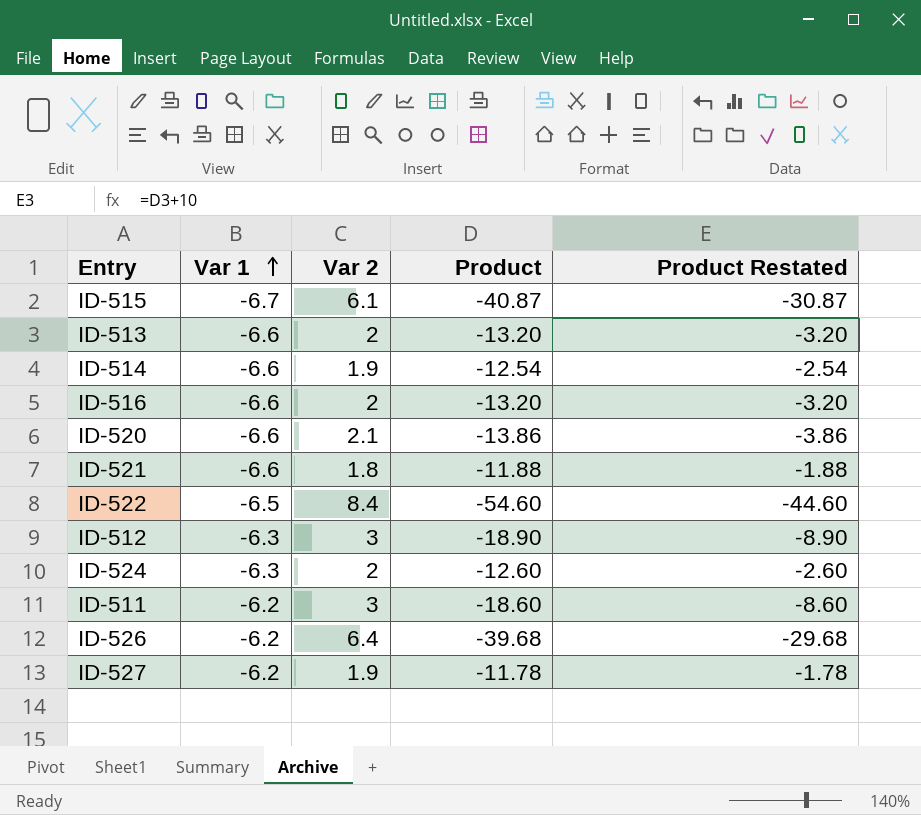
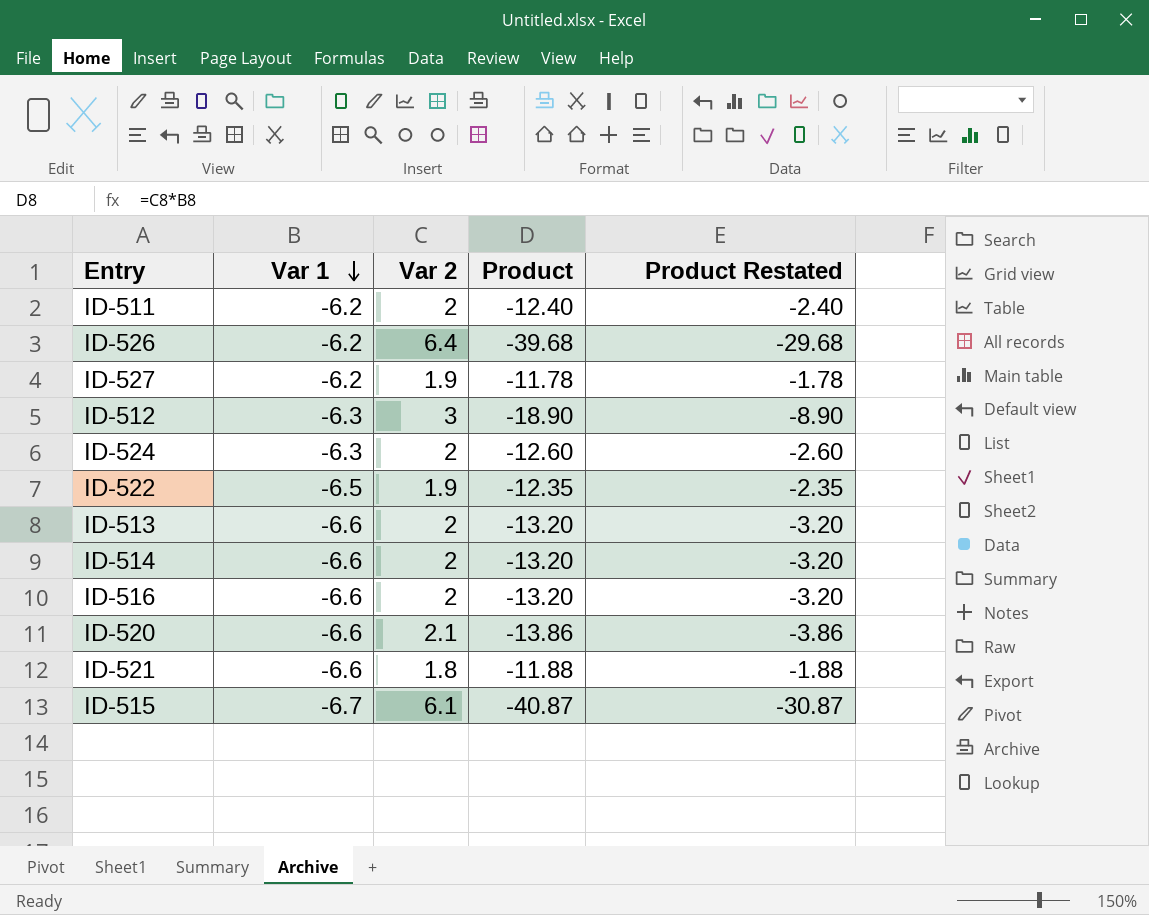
row order: Var 1 ascending -> Var 1 descending
ID-511 | Var 2: 3 -> 2
ID-511 | Product: -18.60 -> -12.40
ID-511 | Product Restated: -8.60 -> -2.40
ID-522 | Var 2: 8.4 -> 1.9
ID-522 | Product: -54.60 -> -12.35
ID-522 | Product Restated: -44.60 -> -2.35
ID-514 | Var 2: 1.9 -> 2
ID-514 | Product: -12.54 -> -13.20
ID-514 | Product Restated: -2.54 -> -3.20

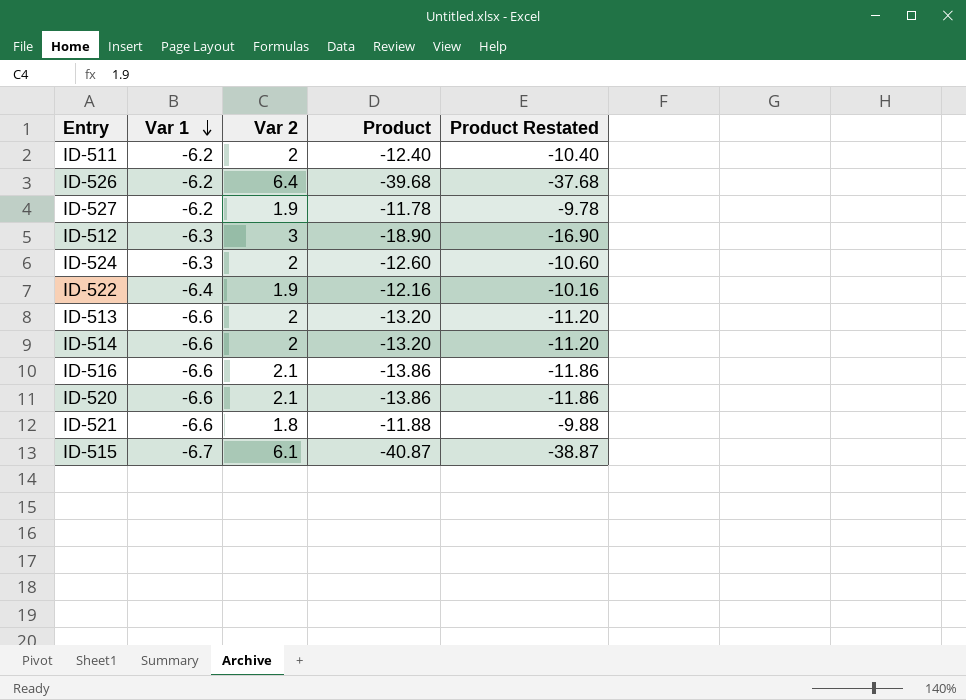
column Product Restated | formula: [Product] + 10 -> [Product] + 2
ID-522 | Var 1: -6.5 -> -6.4
ID-522 | Product: -12.35 -> -12.16
ID-516 | Var 2: 2 -> 2.1
ID-516 | Product: -13.20 -> -13.86

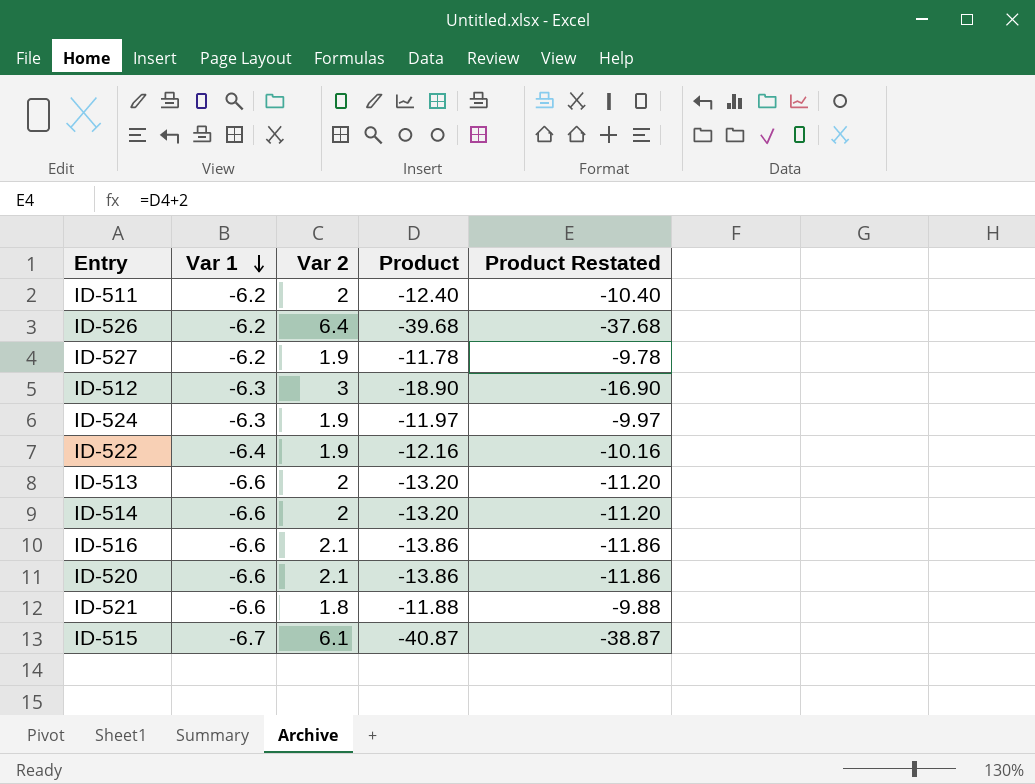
ID-524 | Var 2: 2 -> 1.9
ID-524 | Product: -12.60 -> -11.97
ID-524 | Product Restated: -10.60 -> -9.97

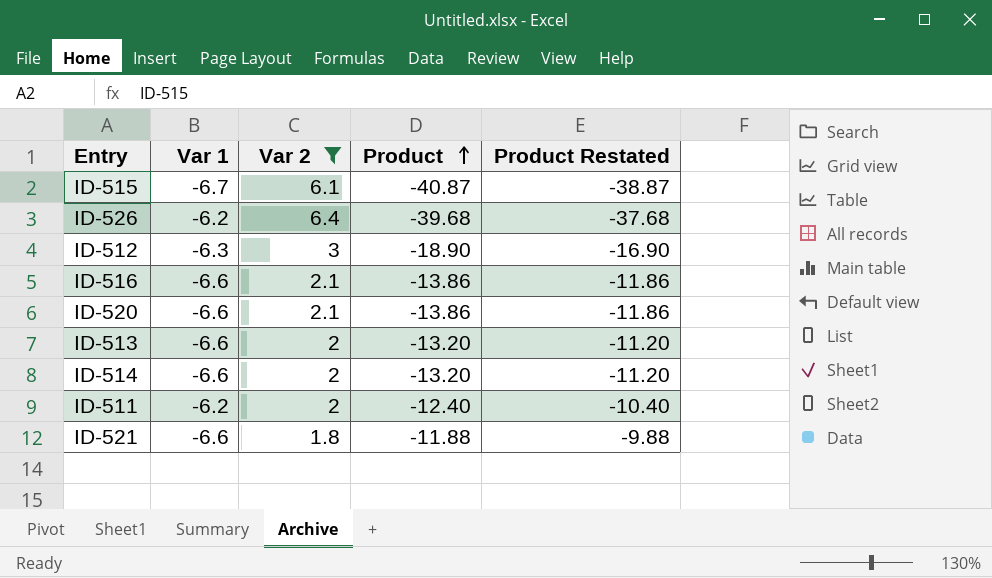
filter: none -> Var 2 != 1.9
row order: Var 1 descending -> Product ascending

